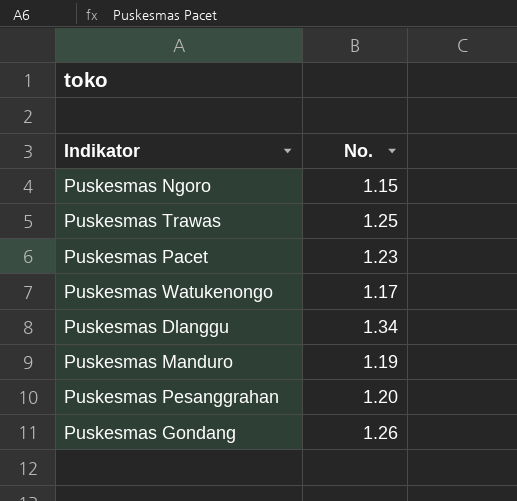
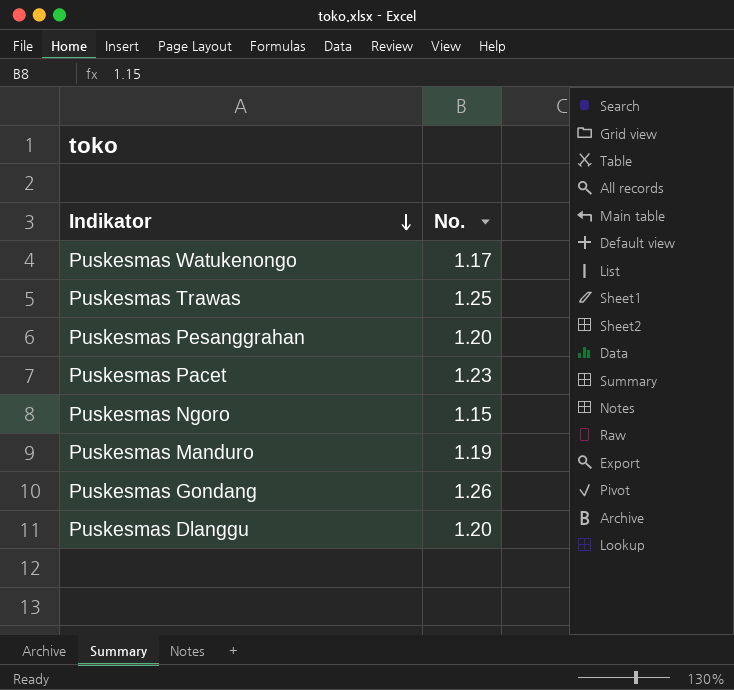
row order: none -> Indikator descending
Puskesmas Dlanggu | No.: 1.34 -> 1.20

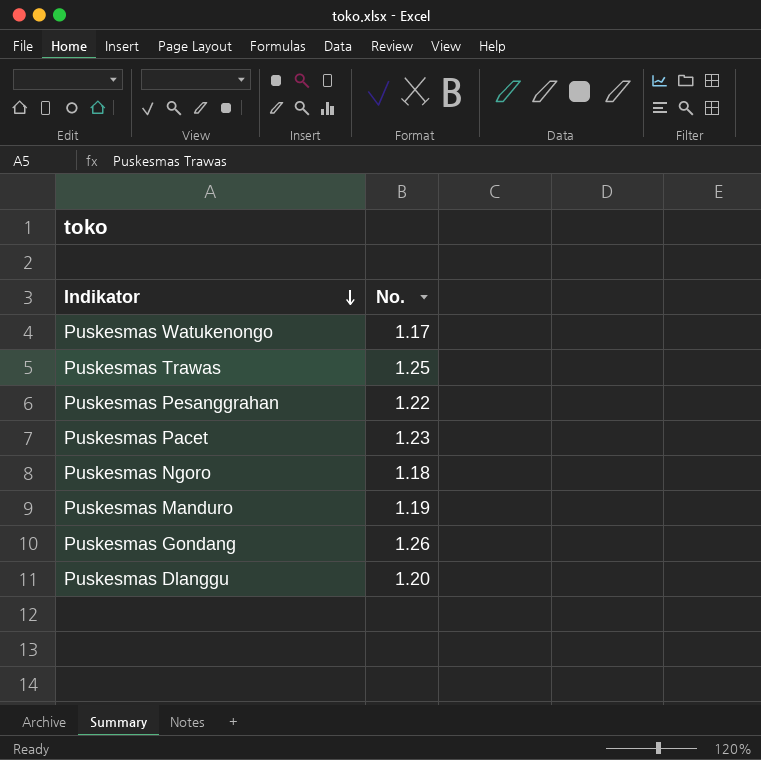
Puskesmas Pesanggrahan | No.: 1.20 -> 1.22
Puskesmas Ngoro | No.: 1.15 -> 1.18

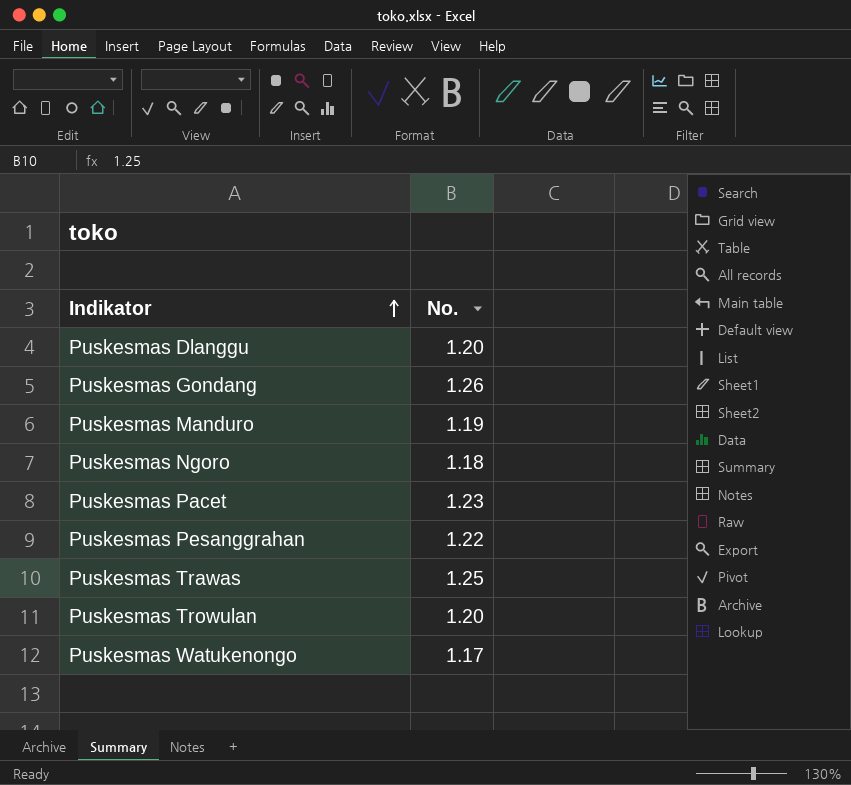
row order: Indikator descending -> Indikator ascending
row Puskesmas Trowulan: none -> 1.20

